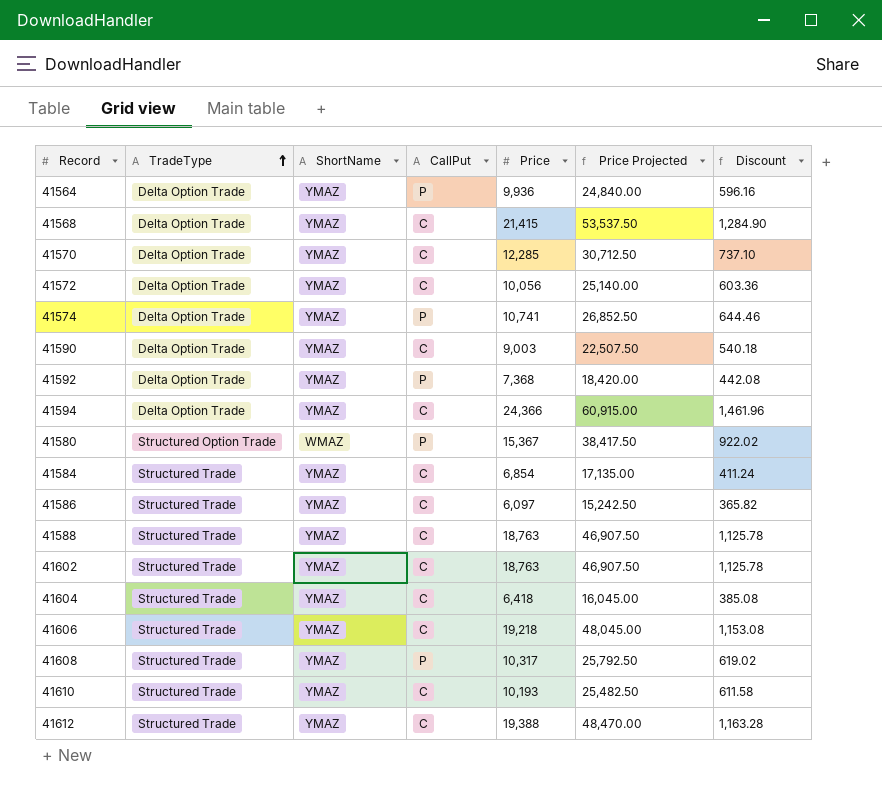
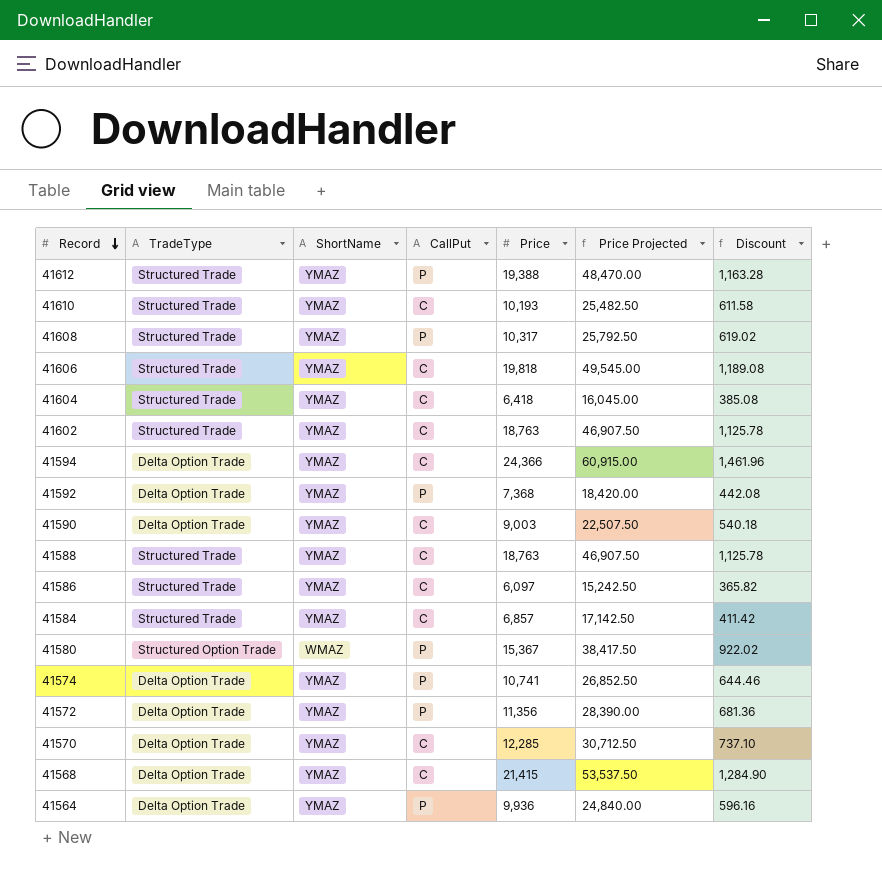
row order: TradeType ascending -> Record descending
41612 | CallPut: C -> P
41606 | Price: 19,218 -> 19,818
41606 | Price Projected: 48,045.00 -> 49,545.00
41606 | Discount: 1,153.08 -> 1,189.08
41584 | Price: 6,854 -> 6,857
41584 | Price Projected: 17,135.00 -> 17,142.50
41584 | Discount: 411.24 -> 411.42
41572 | CallPut: C -> P
41572 | Price: 10,056 -> 11,356
41572 | Price Projected: 25,140.00 -> 28,390.00
41572 | Discount: 603.36 -> 681.36

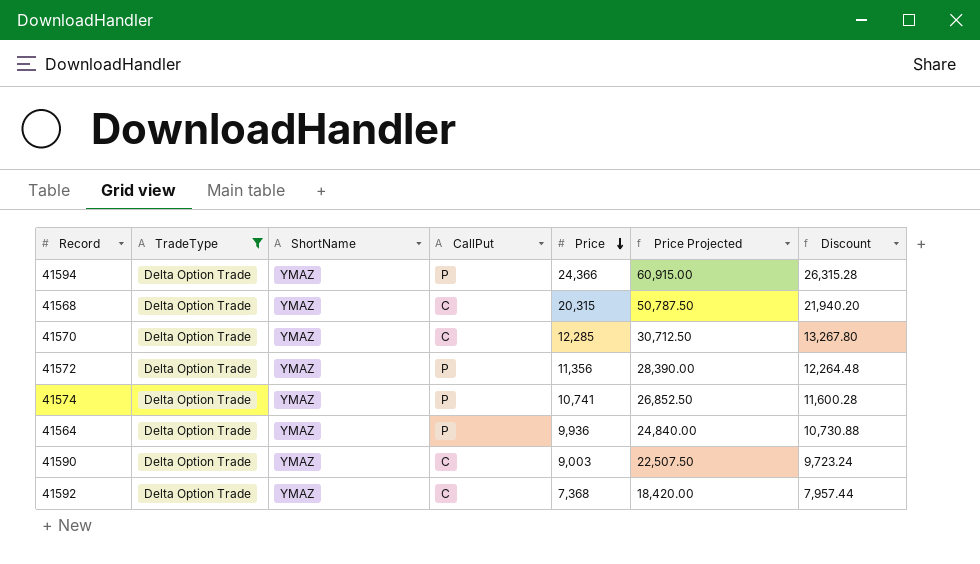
filter: none -> TradeType = Delta Option Trade
row order: Record descending -> Price descending
column Discount | formula: [Price] * 0.06 -> [Price] * 1.08
41594 | CallPut: C -> P
41568 | Price: 21,415 -> 20,315
41568 | Price Projected: 53,537.50 -> 50,787.50
41592 | CallPut: P -> C

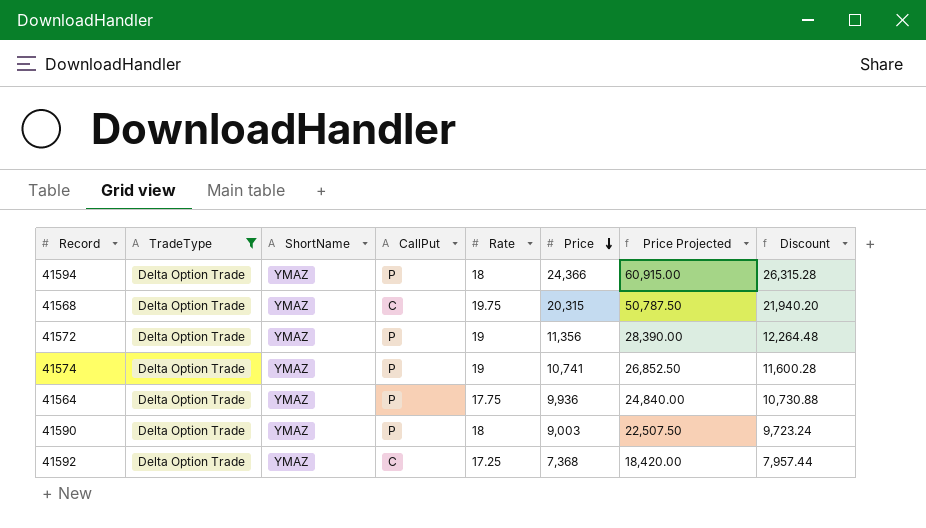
column Rate | position: none -> 5
row 41570: Delta Option Trade | YMAZ | C | 12,285 | 30,712.50 | 13,267.80 -> none
41590 | CallPut: C -> P

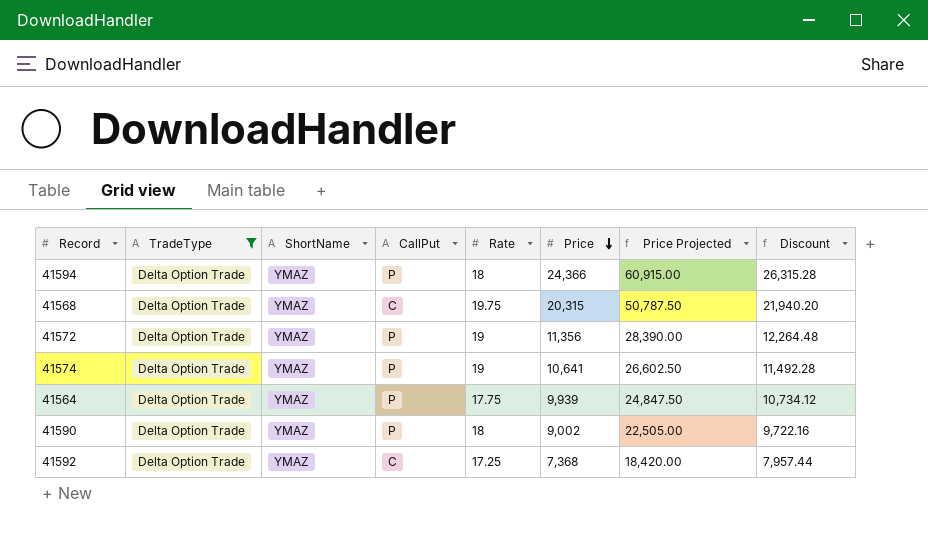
41574 | Price: 10,741 -> 10,641
41574 | Price Projected: 26,852.50 -> 26,602.50
41574 | Discount: 11,600.28 -> 11,492.28
41564 | Price: 9,936 -> 9,939
41564 | Price Projected: 24,840.00 -> 24,847.50
41564 | Discount: 10,730.88 -> 10,734.12
41590 | Price: 9,003 -> 9,002
41590 | Price Projected: 22,507.50 -> 22,505.00
41590 | Discount: 9,723.24 -> 9,722.16

